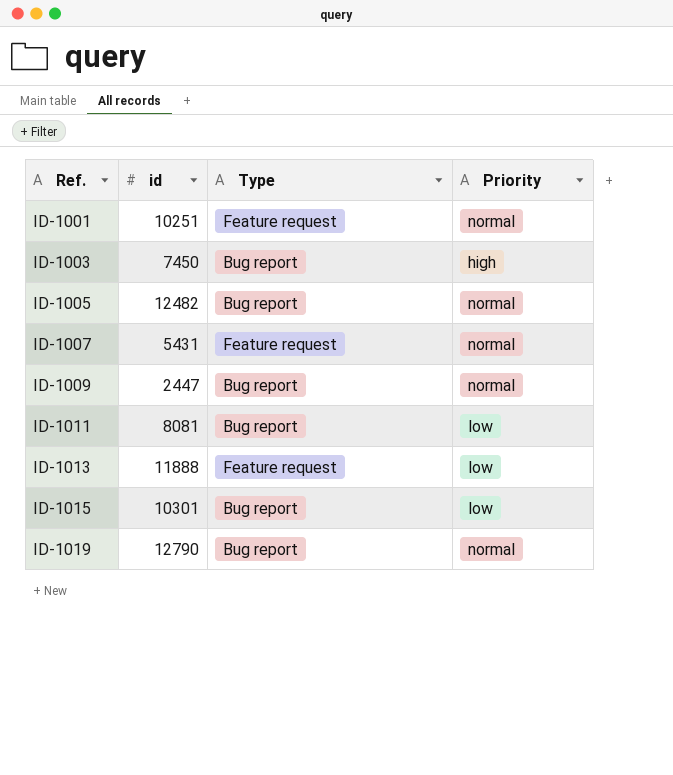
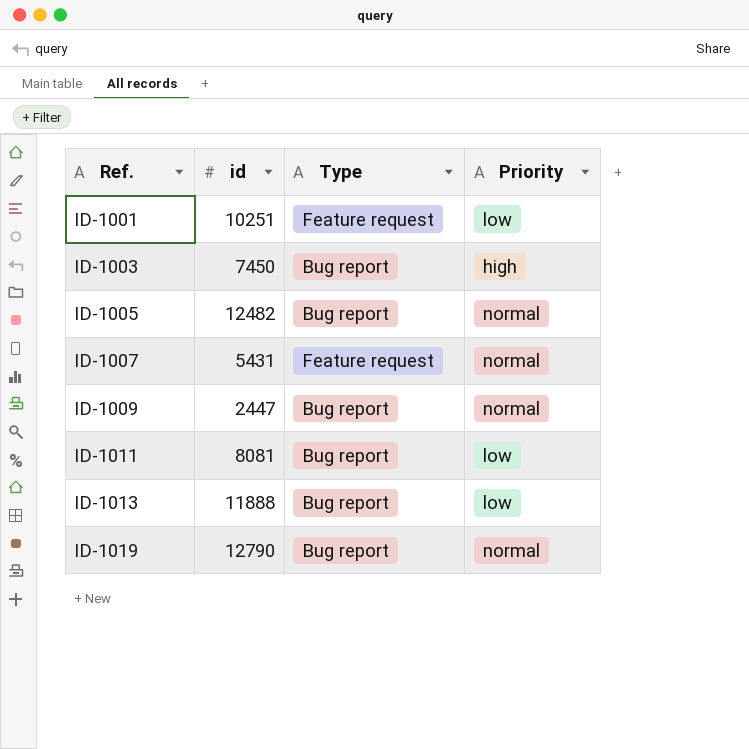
row ID-1015: 10301 | Bug report | low -> none
ID-1001 | Priority: normal -> low
ID-1013 | Type: Feature request -> Bug report

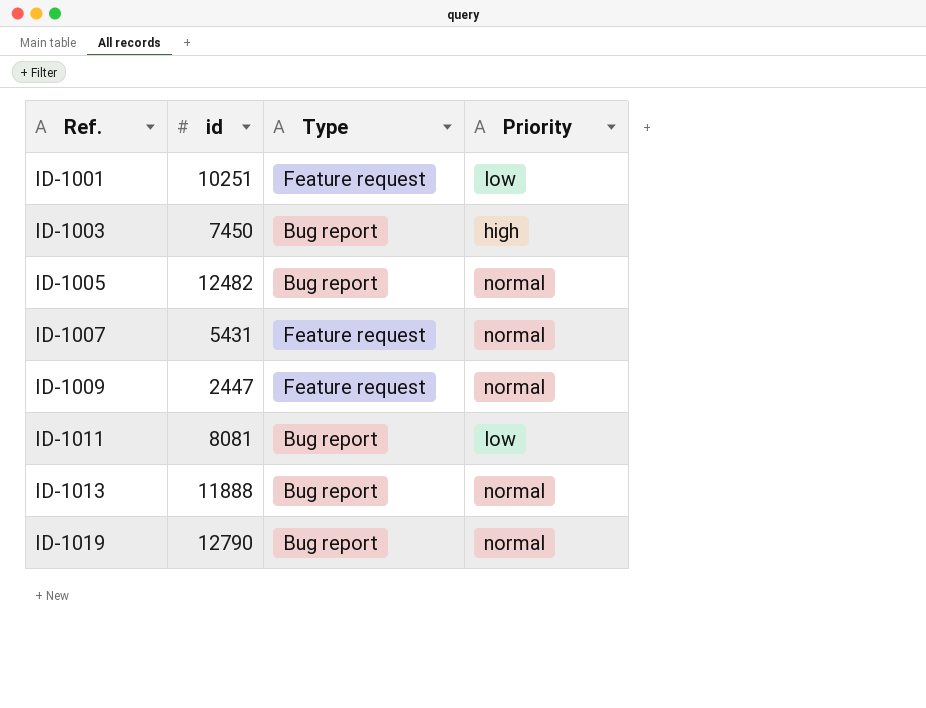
ID-1009 | Type: Bug report -> Feature request
ID-1013 | Priority: low -> normal

